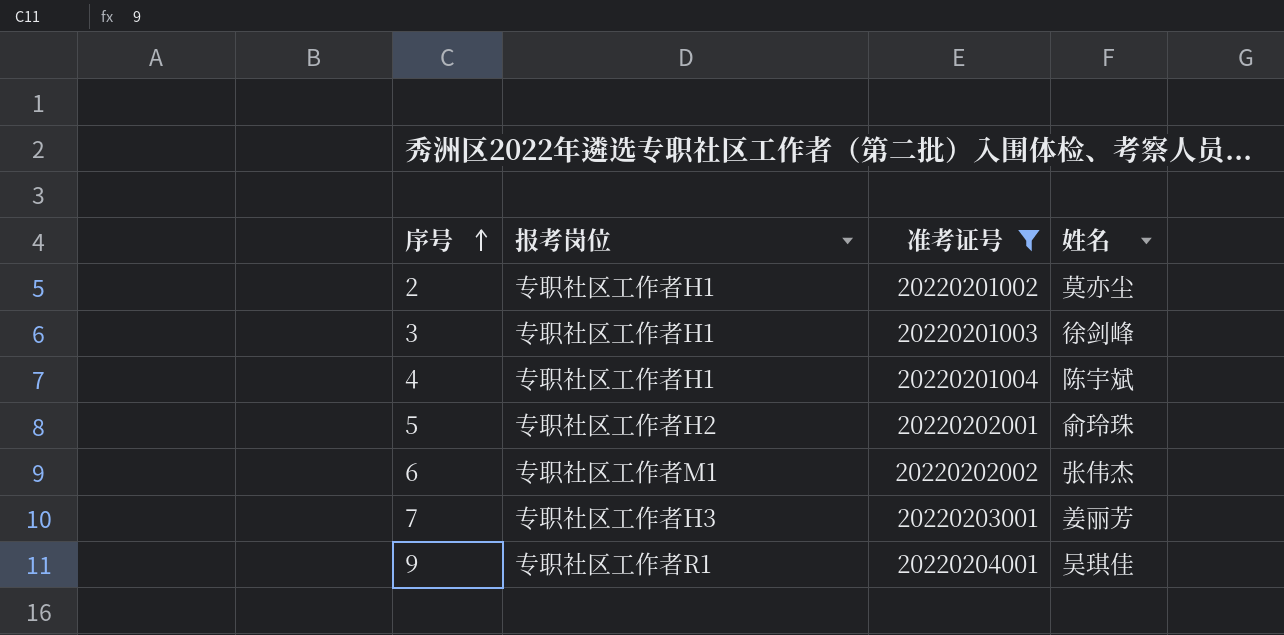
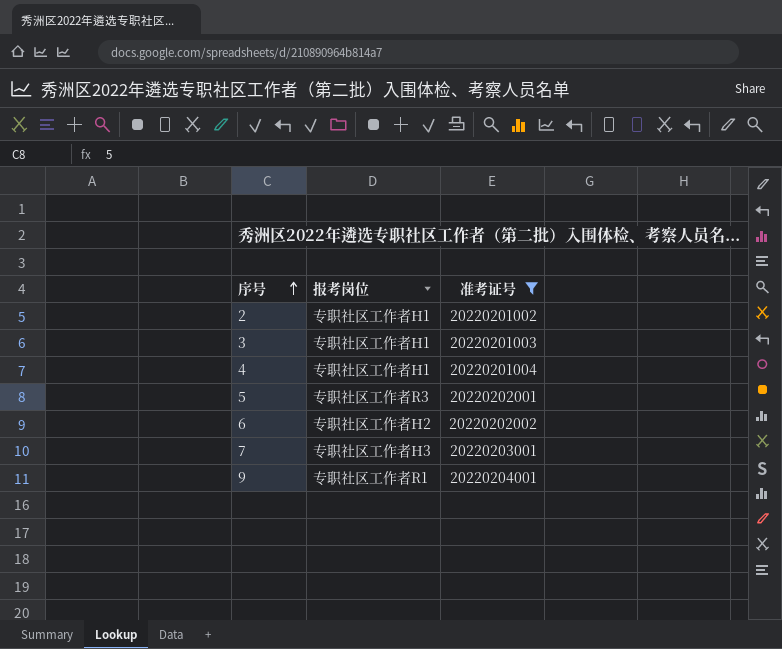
column 姓名 | position: 4 -> none
5 | 报考岗位: 专职社区工作者H2 -> 专职社区工作者R3
6 | 报考岗位: 专职社区工作者M1 -> 专职社区工作者H2

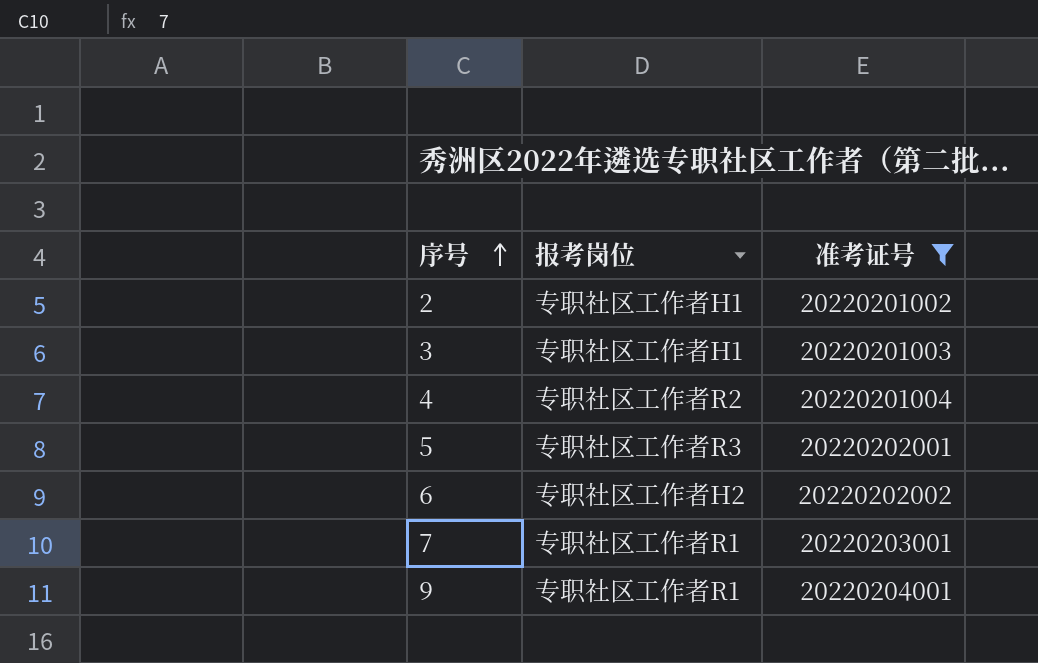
4 | 报考岗位: 专职社区工作者H1 -> 专职社区工作者R2
7 | 报考岗位: 专职社区工作者H3 -> 专职社区工作者R1

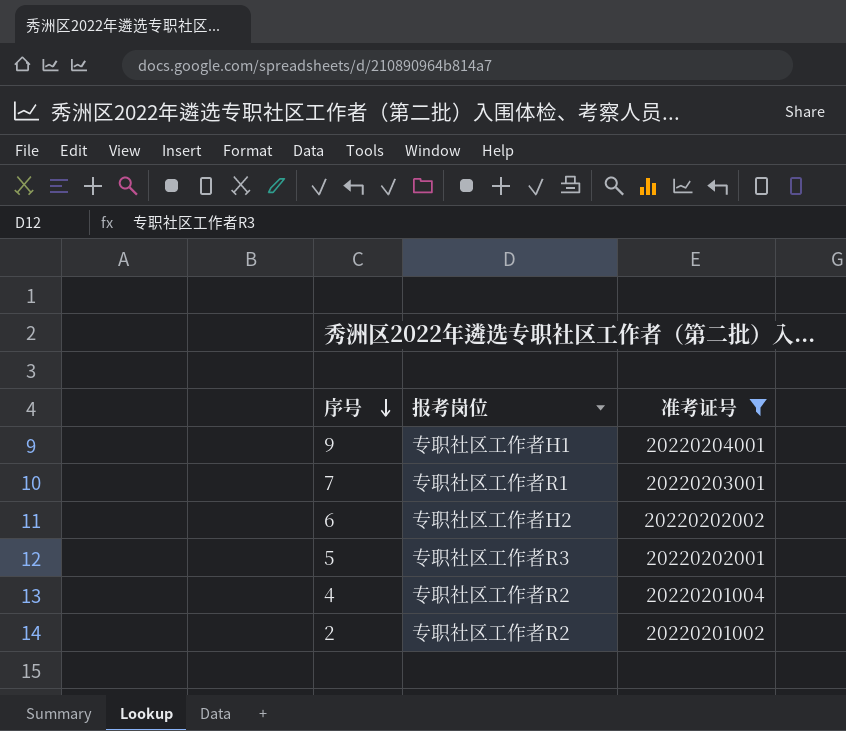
row order: 序号 ascending -> 序号 descending
row 3: 专职社区工作者H1 | 20220201003 -> none
9 | 报考岗位: 专职社区工作者R1 -> 专职社区工作者H1
2 | 报考岗位: 专职社区工作者H1 -> 专职社区工作者R2

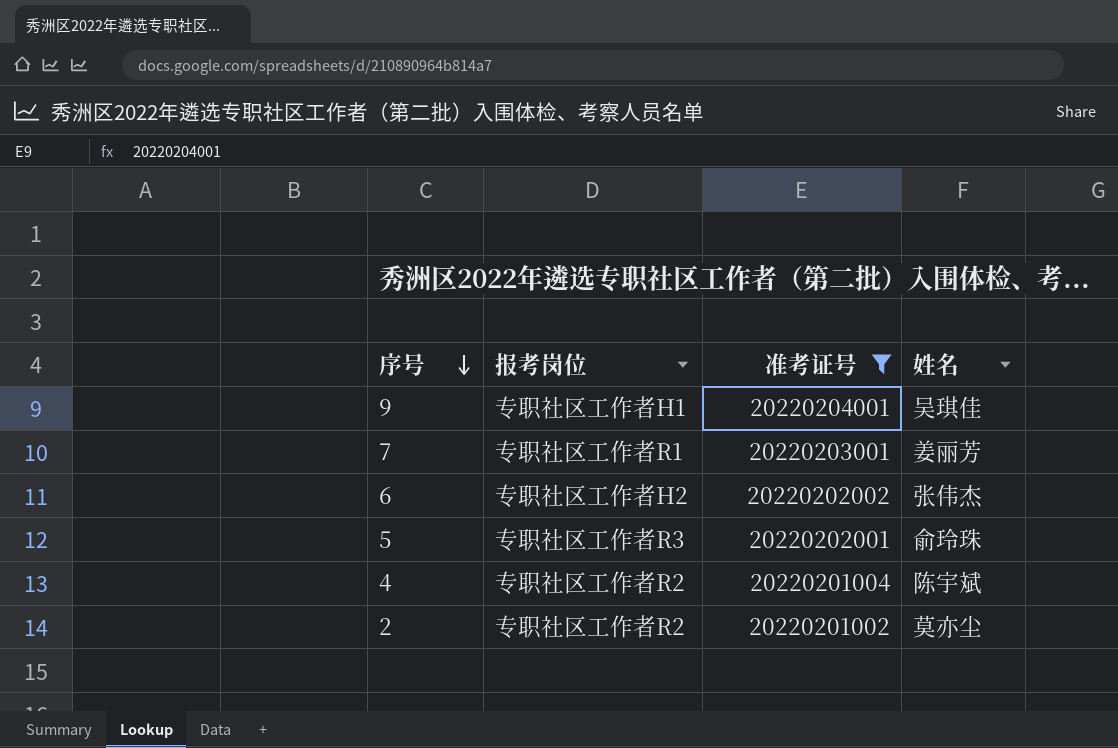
column 姓名 | position: none -> 4

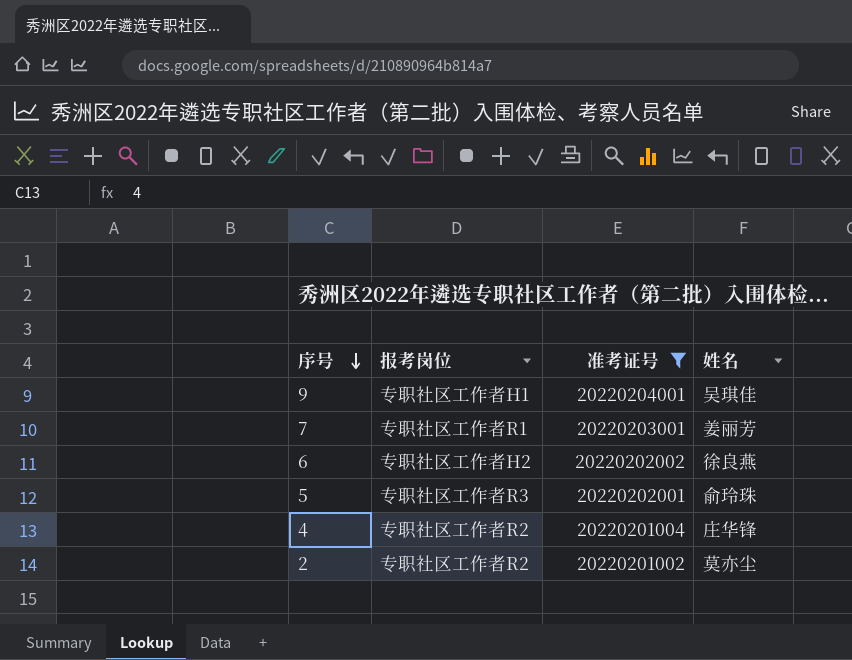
6 | 姓名: 张伟杰 -> 徐良燕
4 | 姓名: 陈宇斌 -> 庄华锋

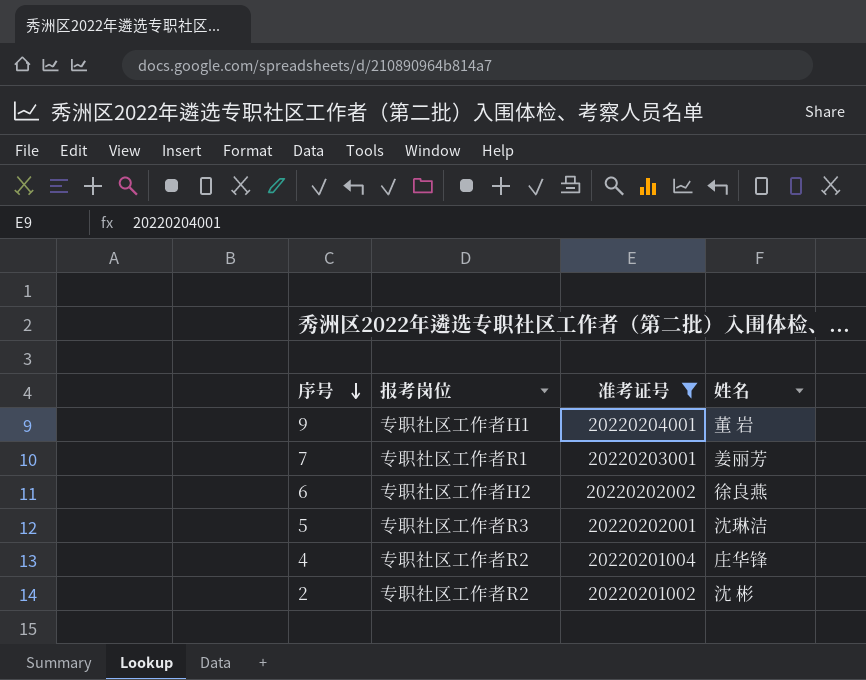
9 | 姓名: 吴琪佳 -> 董 岩
5 | 姓名: 俞玲珠 -> 沈琳洁
2 | 姓名: 莫亦尘 -> 沈 彬

